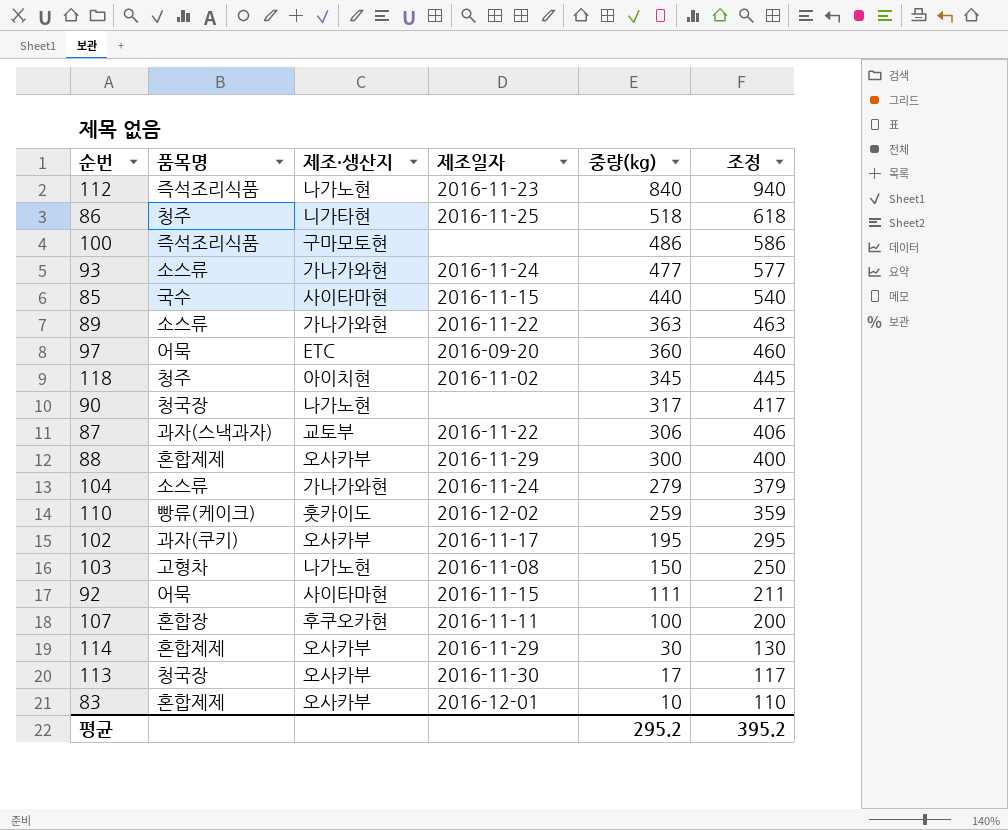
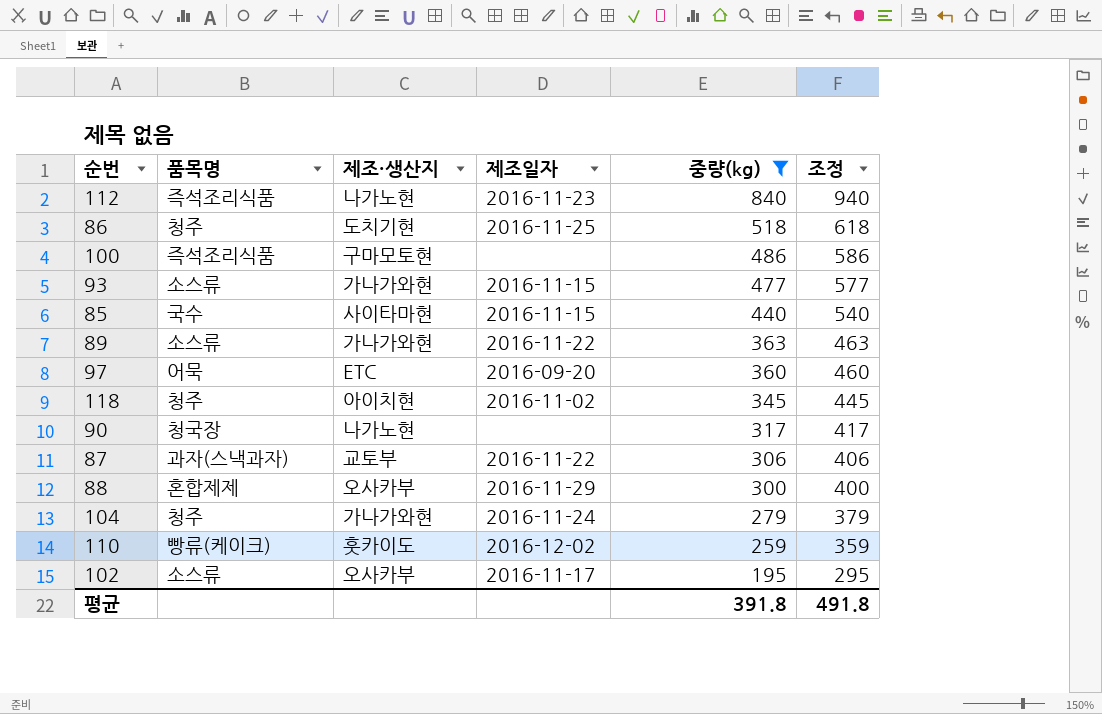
filter: none -> 중량(kg) >= 195
86 | 제조·생산지: 니가타현 -> 도치기현
93 | 제조일자: 2016-11-24 -> 2016-11-15
104 | 품목명: 소스류 -> 청주
102 | 품목명: 과자(쿠키) -> 소스류
평균 | 중량(kg): 295.2 -> 391.8
평균 | 조정: 395.2 -> 491.8

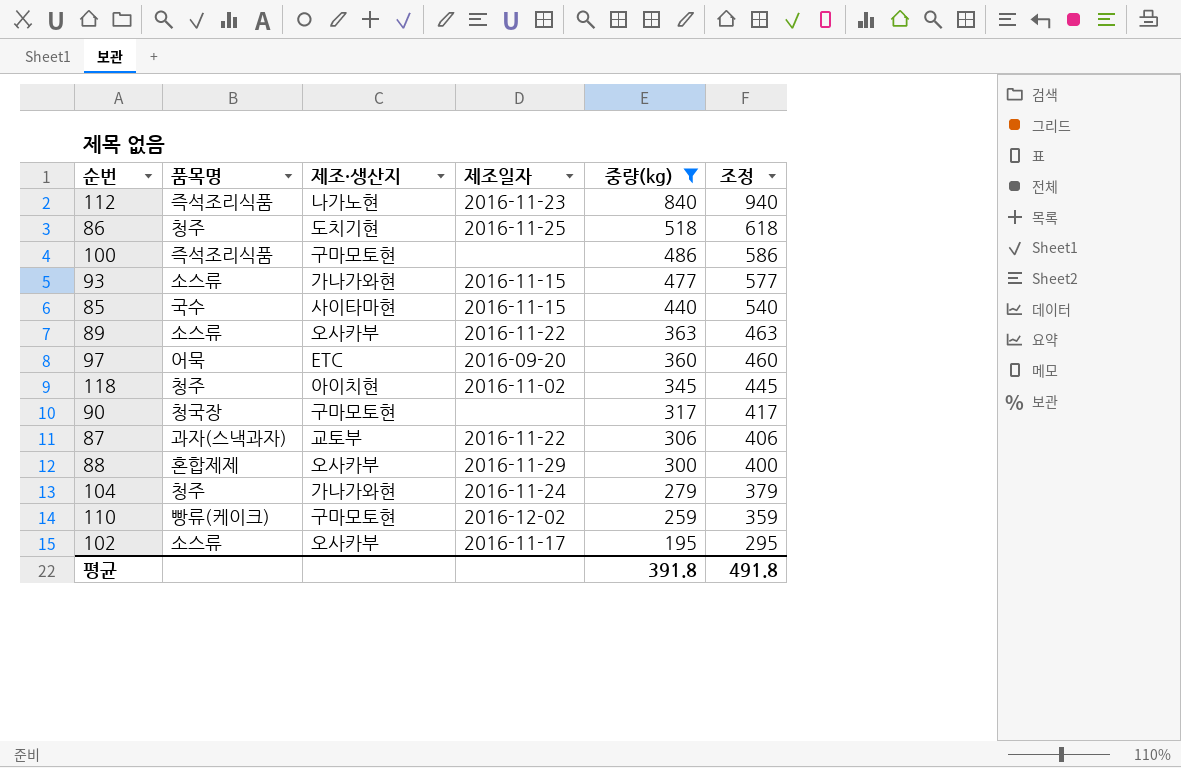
89 | 제조·생산지: 가나가와현 -> 오사카부
90 | 제조·생산지: 나가노현 -> 구마모토현
110 | 제조·생산지: 훗카이도 -> 구마모토현

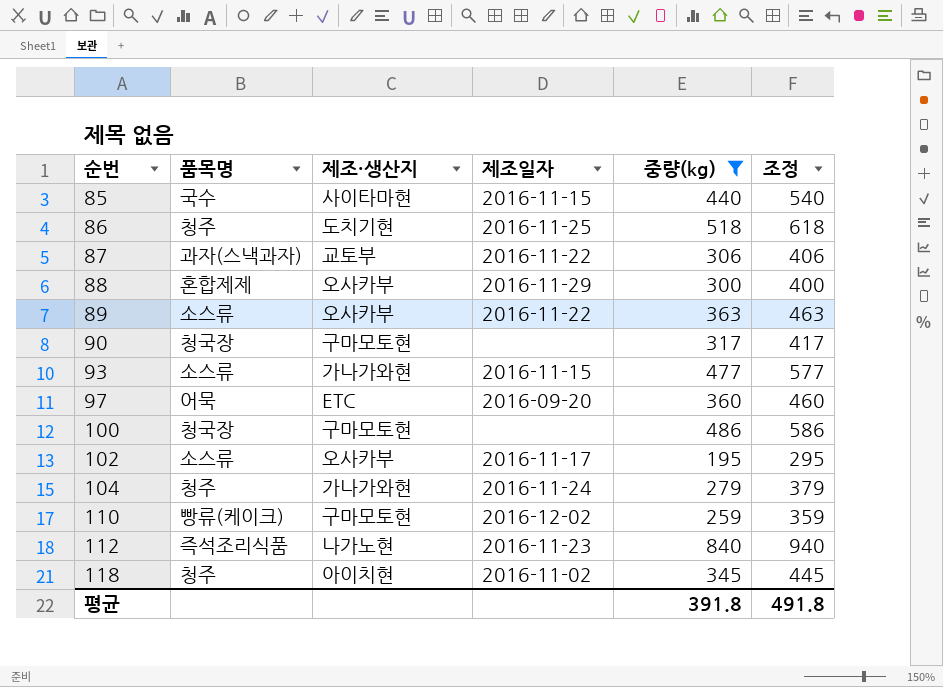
row order: 중량(kg) descending -> 순번 ascending
100 | 품목명: 즉석조리식품 -> 청국장

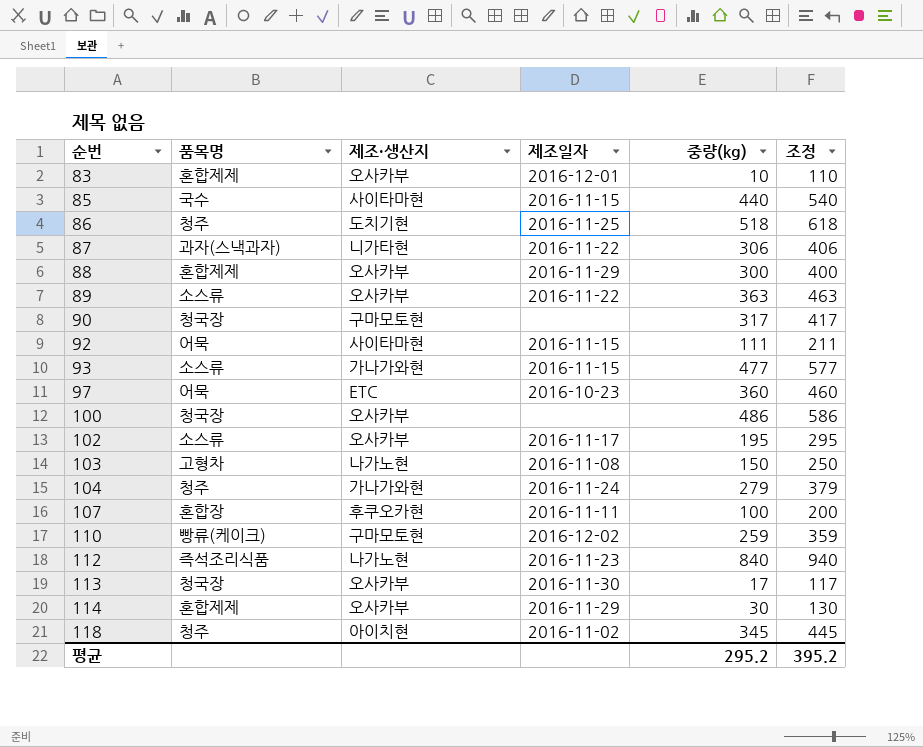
filter: 중량(kg) >= 195 -> none
87 | 제조·생산지: 교토부 -> 니가타현
97 | 제조일자: 2016-09-20 -> 2016-10-23
100 | 제조·생산지: 구마모토현 -> 오사카부
평균 | 중량(kg): 391.8 -> 295.2
평균 | 조정: 491.8 -> 395.2

